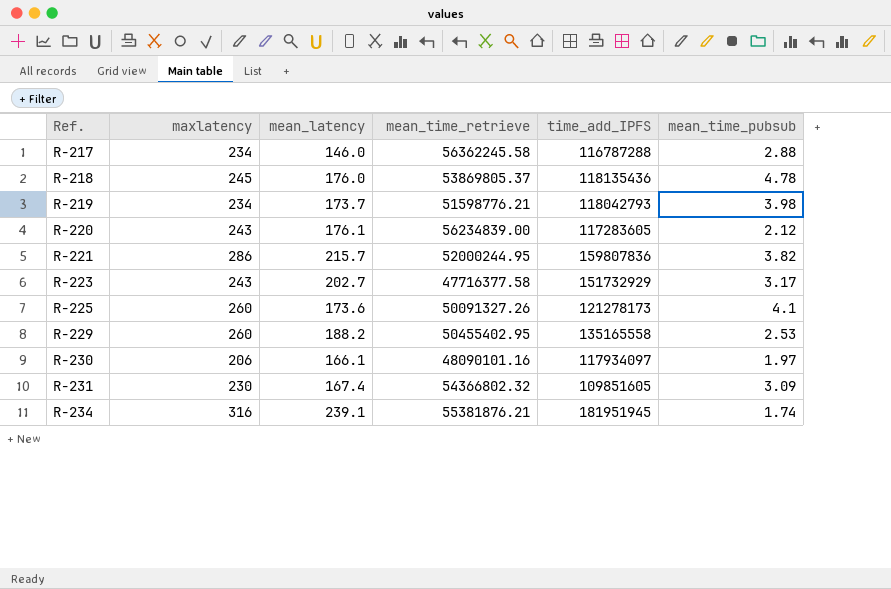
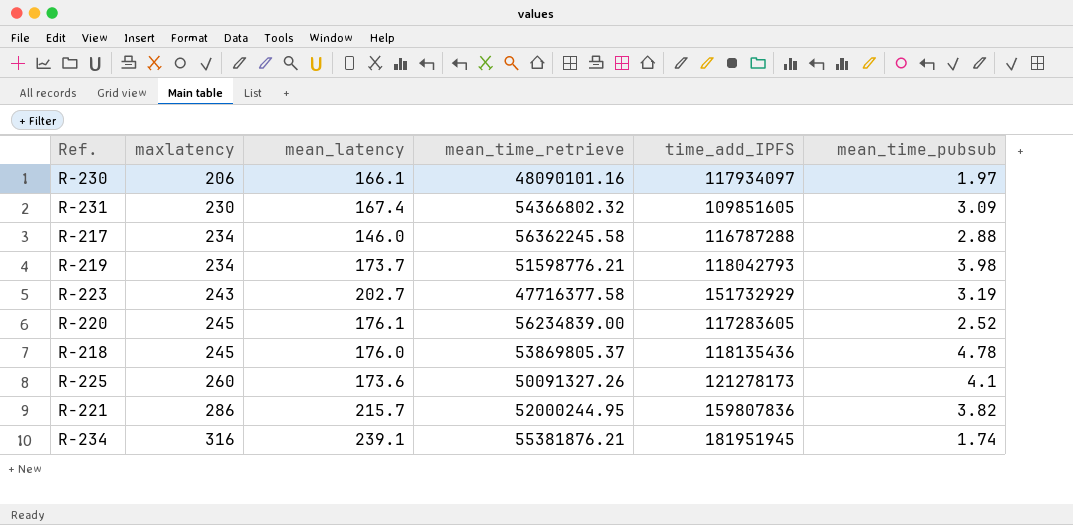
row order: Ref. ascending -> maxlatency ascending
row R-229: 260 | 188.2 | 50455402.95 | 135165558 | 2.53 -> none
R-223 | mean_time_pubsub: 3.17 -> 3.19
R-220 | maxlatency: 243 -> 245
R-220 | mean_time_pubsub: 2.12 -> 2.52

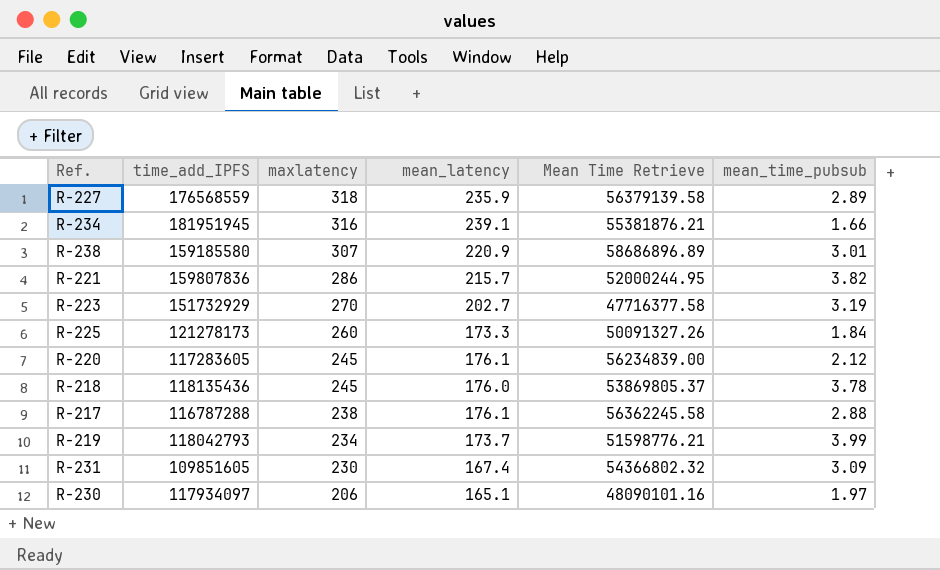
row order: maxlatency ascending -> maxlatency descending
column time_add_IPFS | position: 5 -> 2
column name: mean_time_retrieve -> Mean Time Retrieve
row R-227: none -> 176568559 | 318 | 235.9 | 56379139.58 | 2.89
R-234 | mean_time_pubsub: 1.74 -> 1.66
row R-238: none -> 159185580 | 307 | 220.9 | 58686896.89 | 3.01
R-223 | maxlatency: 243 -> 270
R-225 | mean_latency: 173.6 -> 173.3
R-225 | mean_time_pubsub: 4.1 -> 1.84
R-220 | mean_time_pubsub: 2.52 -> 2.12
R-218 | mean_time_pubsub: 4.78 -> 3.78
R-217 | maxlatency: 234 -> 238
R-217 | mean_latency: 146.0 -> 176.1
R-219 | mean_time_pubsub: 3.98 -> 3.99
R-230 | mean_latency: 166.1 -> 165.1

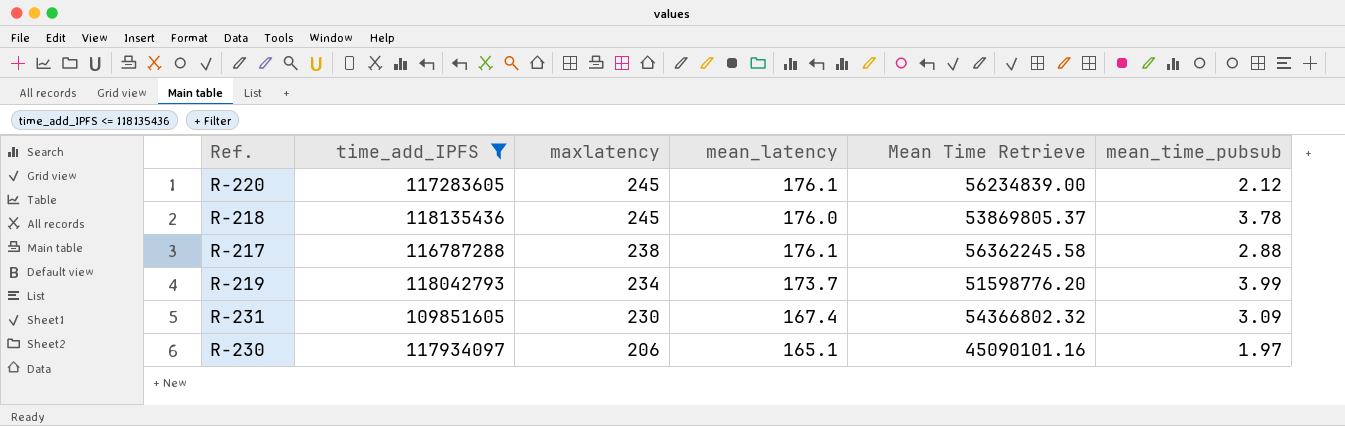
filter: none -> time_add_IPFS <= 118135436
R-219 | Mean Time Retrieve: 51598776.21 -> 51598776.20
R-230 | Mean Time Retrieve: 48090101.16 -> 45090101.16

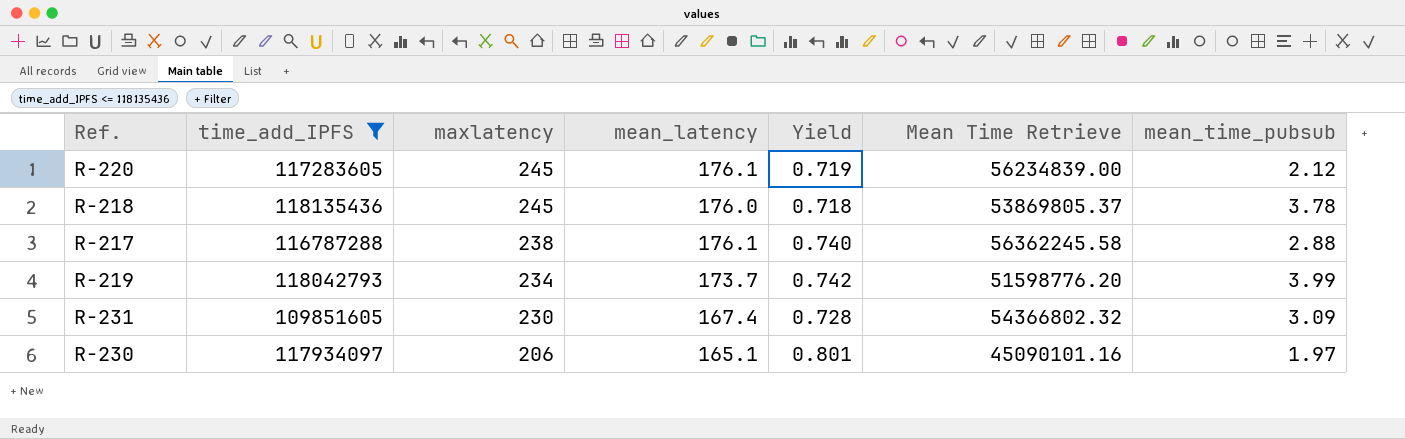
column Yield | formula: none -> [mean_latency] / [maxlatency]

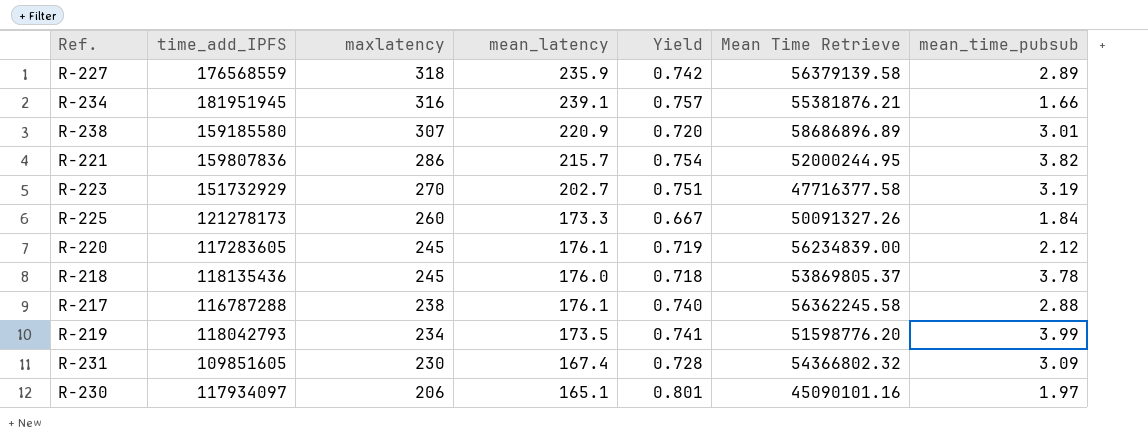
filter: time_add_IPFS <= 118135436 -> none
R-219 | mean_latency: 173.7 -> 173.5
R-219 | Yield: 0.742 -> 0.741

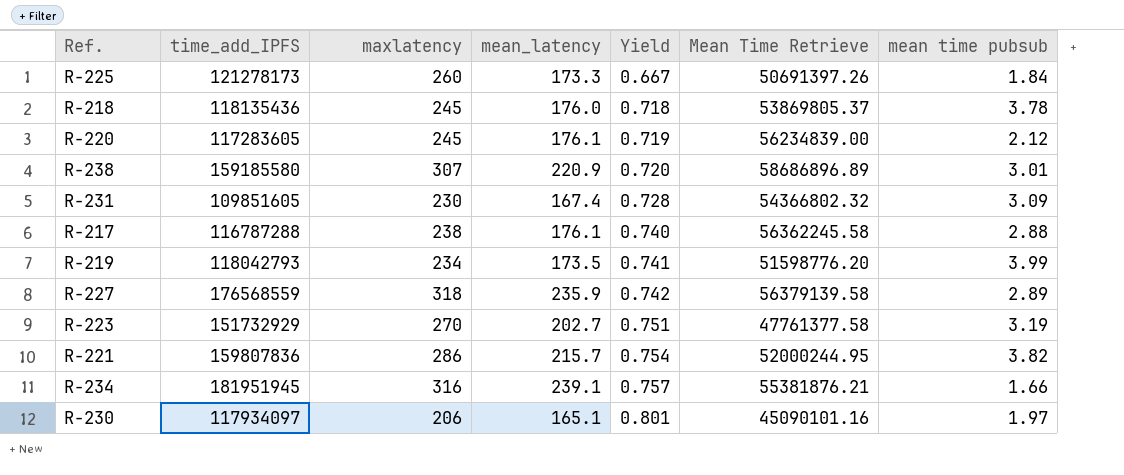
row order: maxlatency descending -> Yield ascending
column name: mean_time_pubsub -> mean time pubsub
R-225 | Mean Time Retrieve: 50091327.26 -> 50691397.26
R-223 | Mean Time Retrieve: 47716377.58 -> 47761377.58

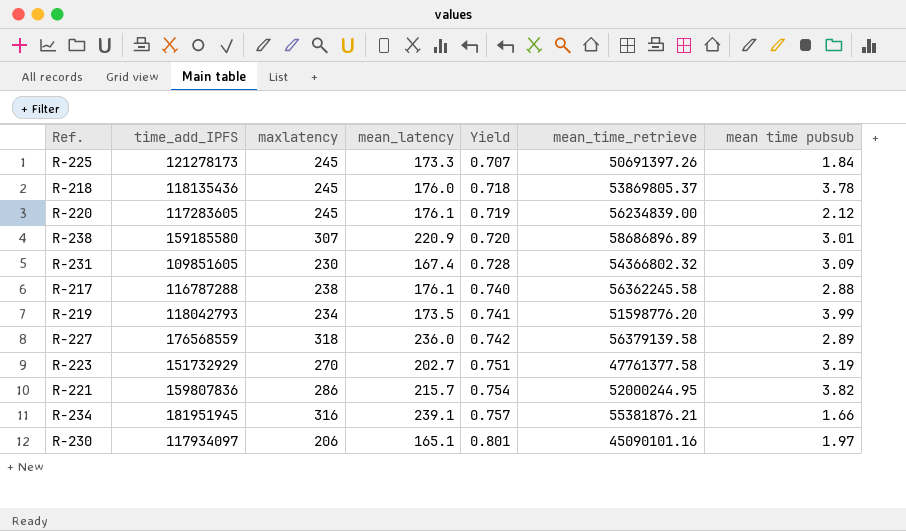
column name: Mean Time Retrieve -> mean_time_retrieve
R-225 | maxlatency: 260 -> 245
R-225 | Yield: 0.667 -> 0.707
R-227 | mean_latency: 235.9 -> 236.0

